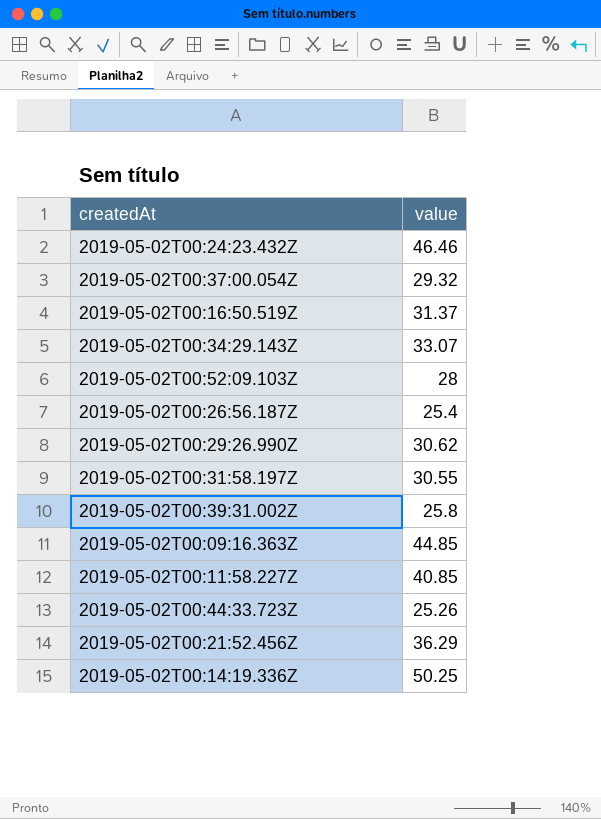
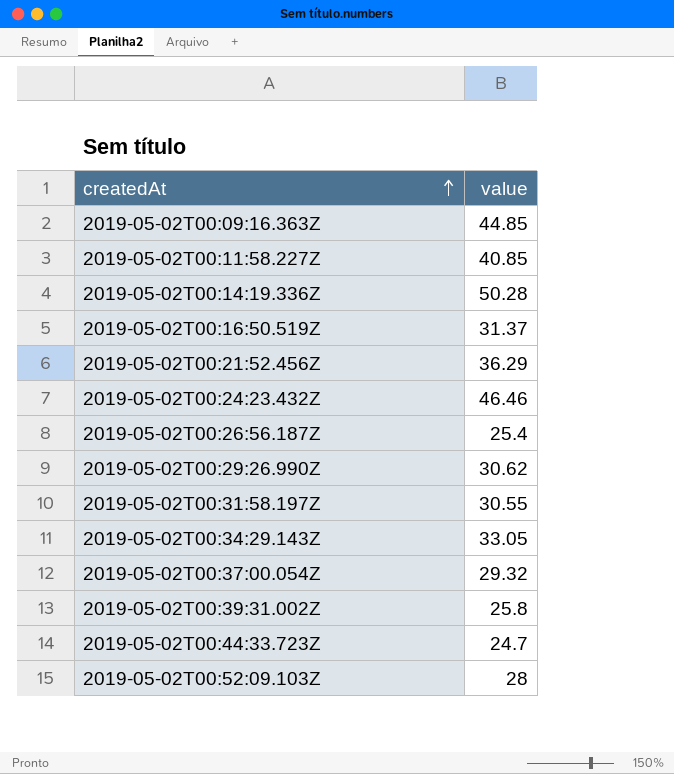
row order: none -> createdAt ascending
2019-05-02T00:14:19.336Z | value: 50.25 -> 50.28
2019-05-02T00:34:29.143Z | value: 33.07 -> 33.05
2019-05-02T00:44:33.723Z | value: 25.26 -> 24.7

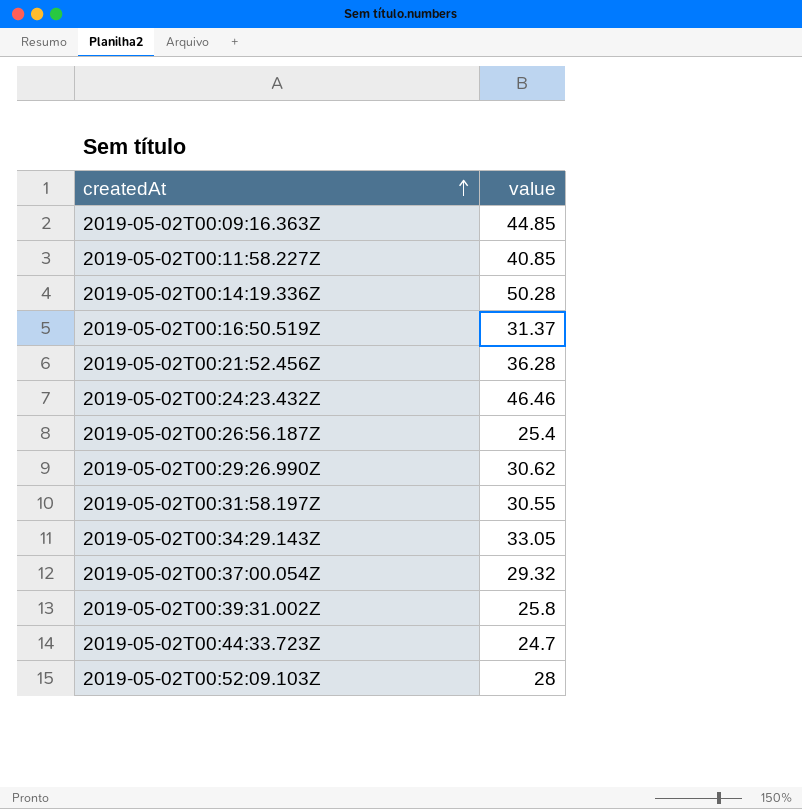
2019-05-02T00:21:52.456Z | value: 36.29 -> 36.28

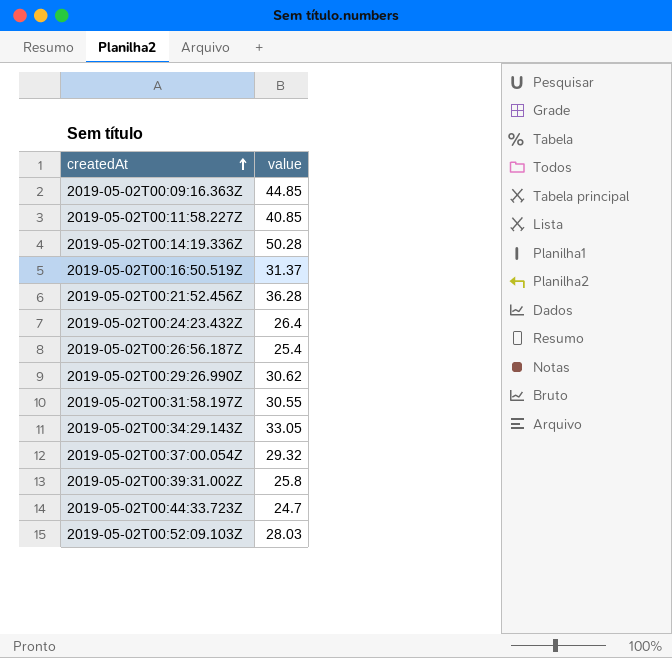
2019-05-02T00:24:23.432Z | value: 46.46 -> 26.4
2019-05-02T00:52:09.103Z | value: 28 -> 28.03

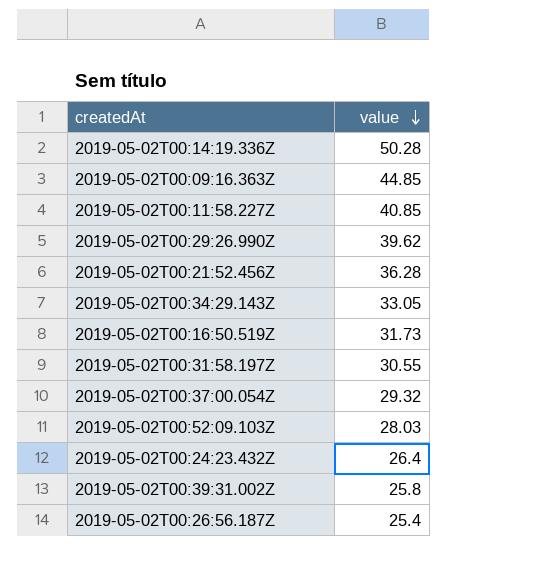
row order: createdAt ascending -> value descending
row 2019-05-02T00:44:33.723Z: 24.7 -> none
2019-05-02T00:29:26.990Z | value: 30.62 -> 39.62
2019-05-02T00:16:50.519Z | value: 31.37 -> 31.73

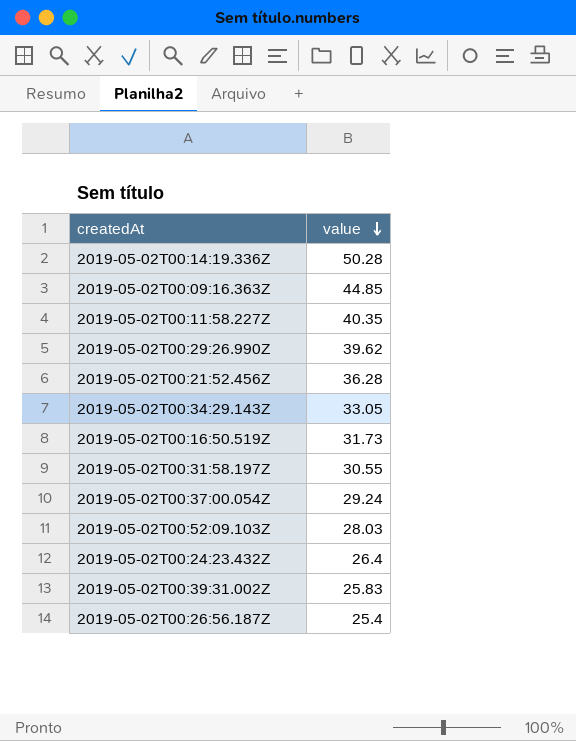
2019-05-02T00:11:58.227Z | value: 40.85 -> 40.35
2019-05-02T00:37:00.054Z | value: 29.32 -> 29.24
2019-05-02T00:39:31.002Z | value: 25.8 -> 25.83

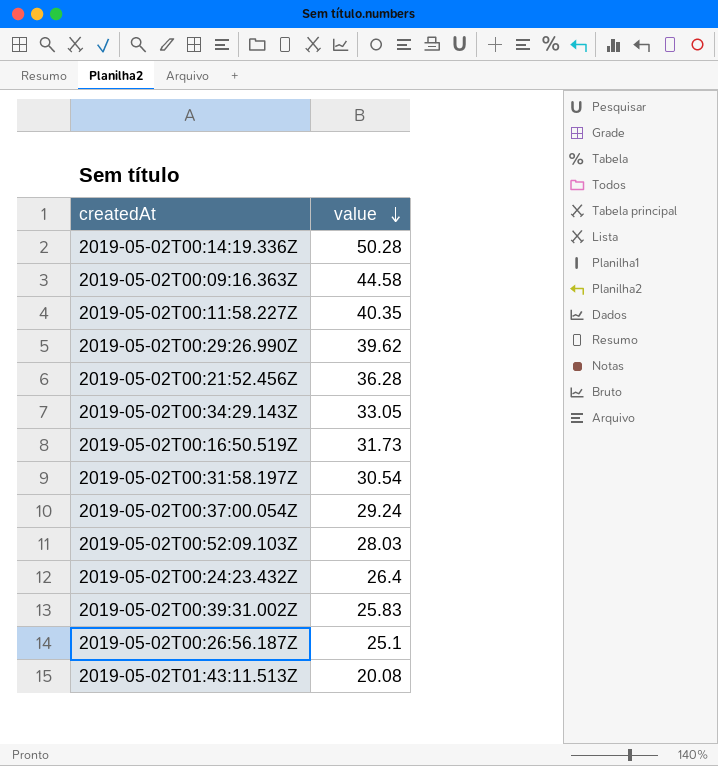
2019-05-02T00:09:16.363Z | value: 44.85 -> 44.58
2019-05-02T00:31:58.197Z | value: 30.55 -> 30.54
2019-05-02T00:26:56.187Z | value: 25.4 -> 25.1
row 2019-05-02T01:43:11.513Z: none -> 20.08

